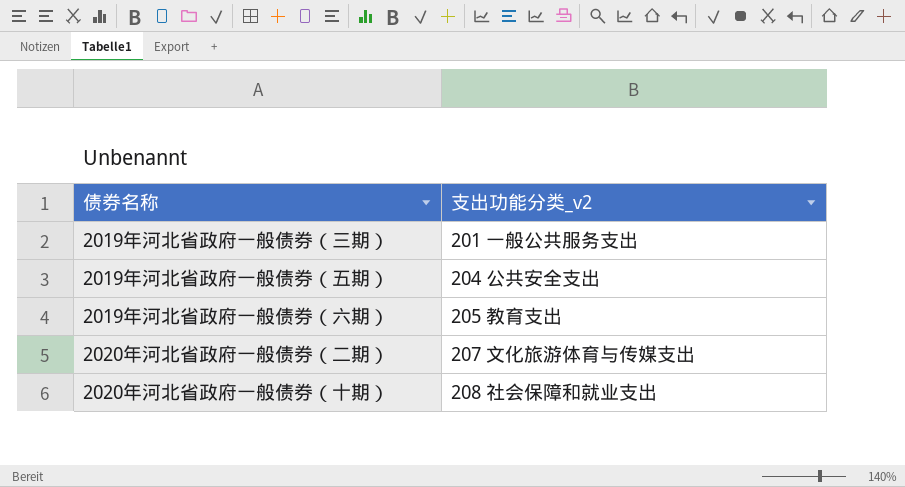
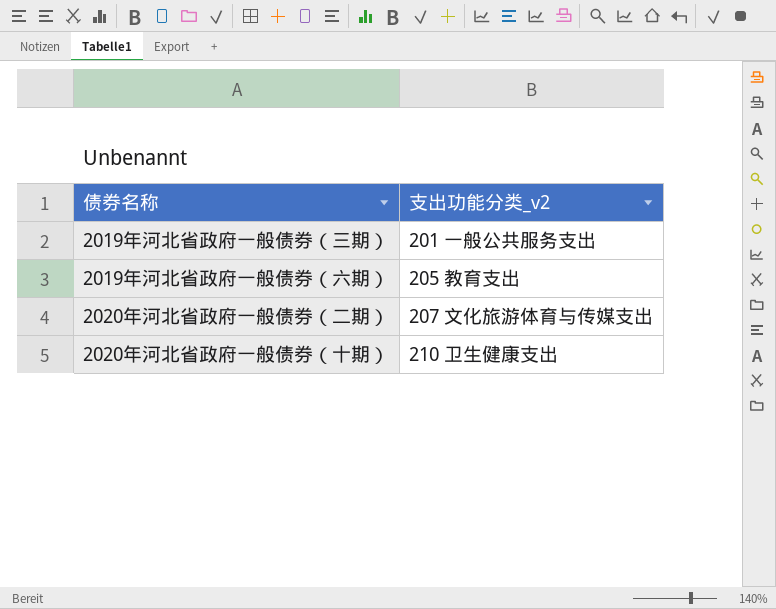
row 2019年河北省政府一般债券（五期）: 204 公共安全支出 -> none
2020年河北省政府一般债券（十期） | 支出功能分类_v2: 208 社会保障和就业支出 -> 210 卫生健康支出

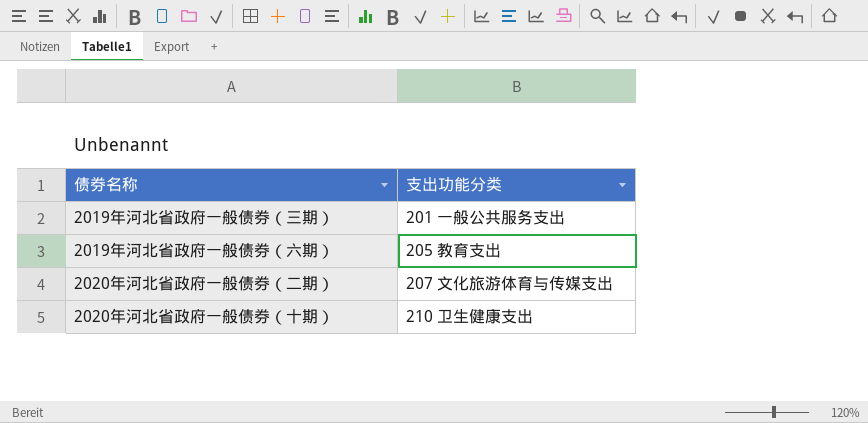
column name: 支出功能分类_v2 -> 支出功能分类

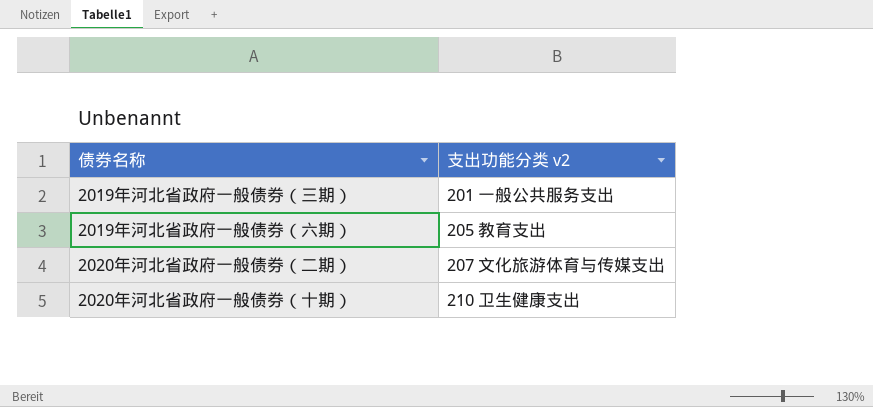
column name: 支出功能分类 -> 支出功能分类 v2

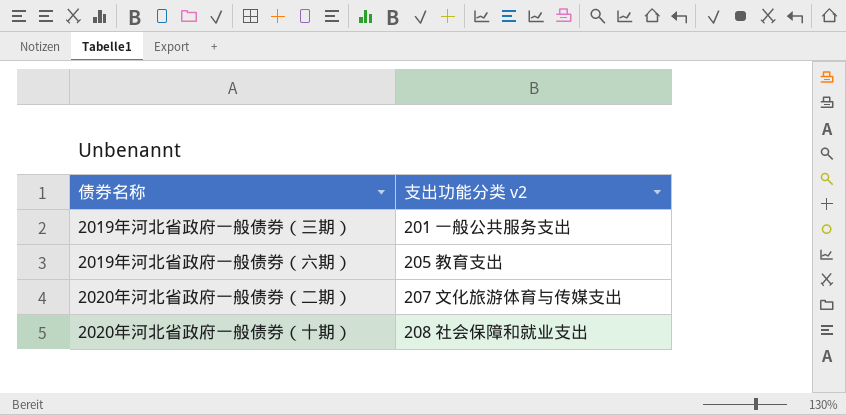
2020年河北省政府一般债券（十期） | 支出功能分类 v2: 210 卫生健康支出 -> 208 社会保障和就业支出

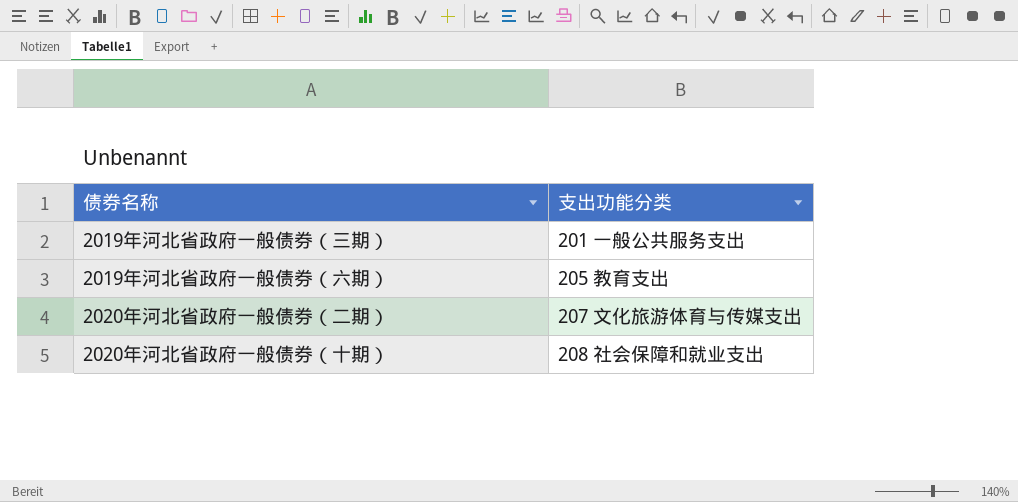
column name: 支出功能分类 v2 -> 支出功能分类

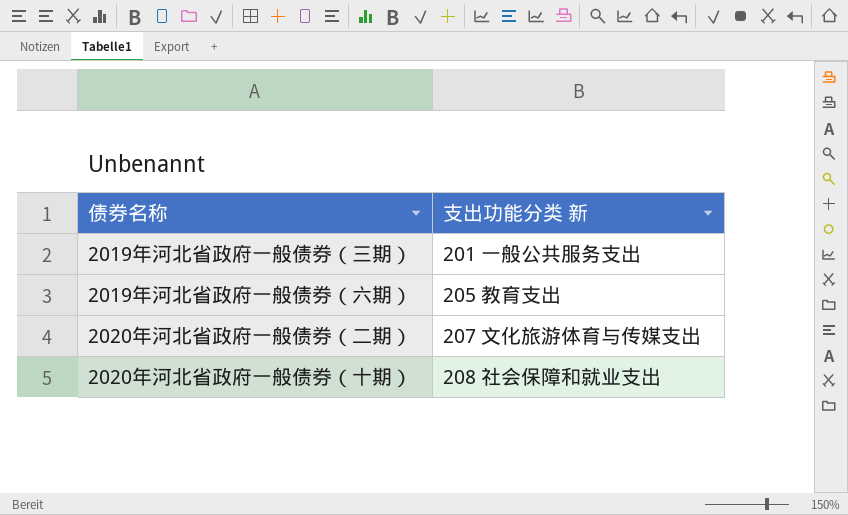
column name: 支出功能分类 -> 支出功能分类 新

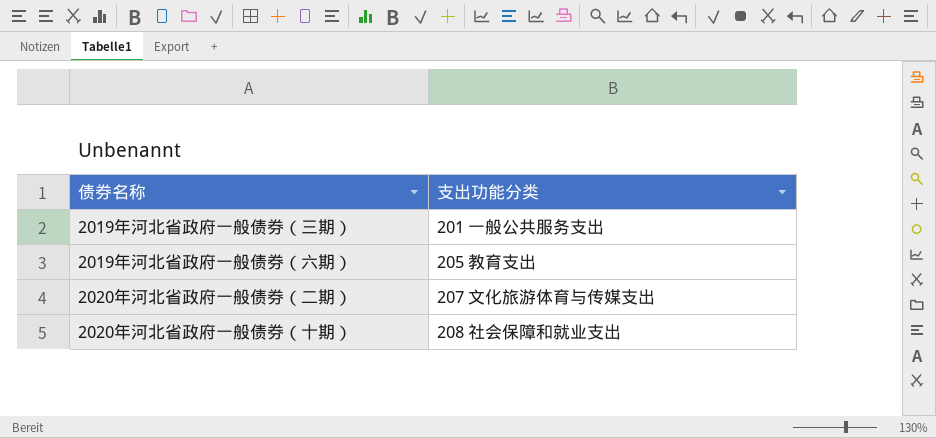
column name: 支出功能分类 新 -> 支出功能分类

